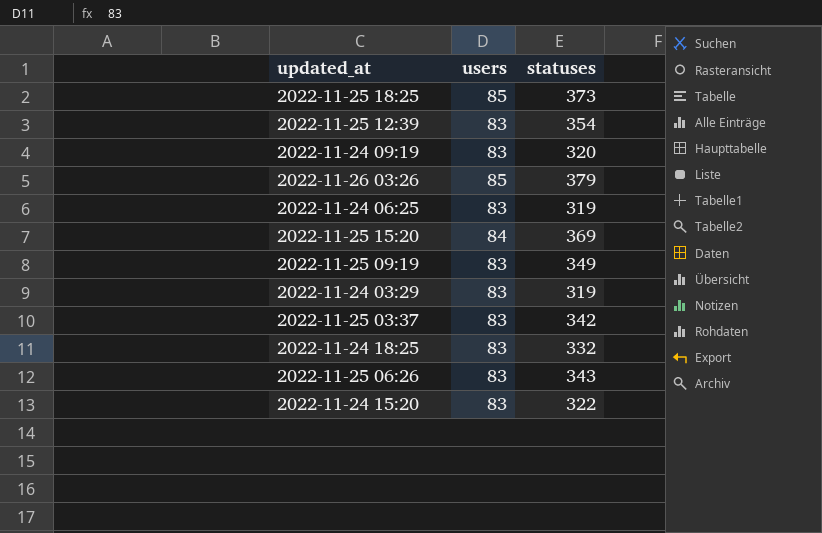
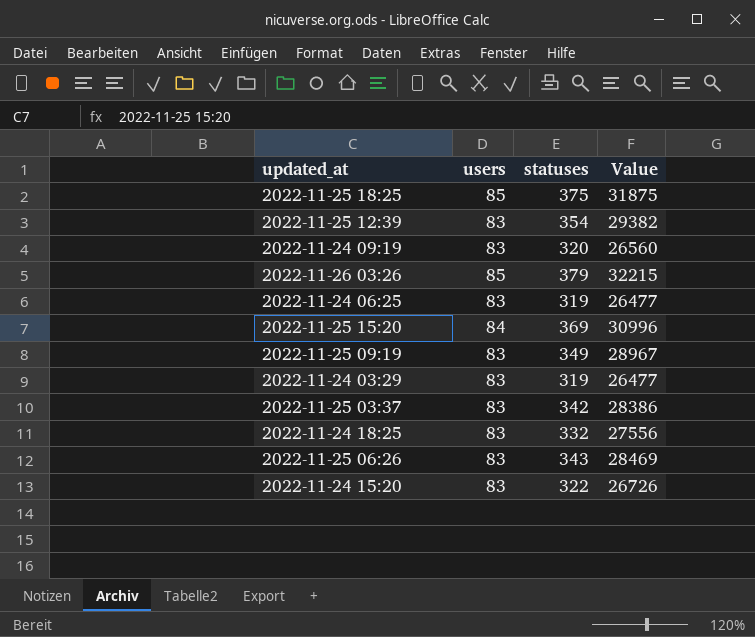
column Value | formula: none -> [users] * [statuses]
2022-11-25 18:25 | statuses: 373 -> 375

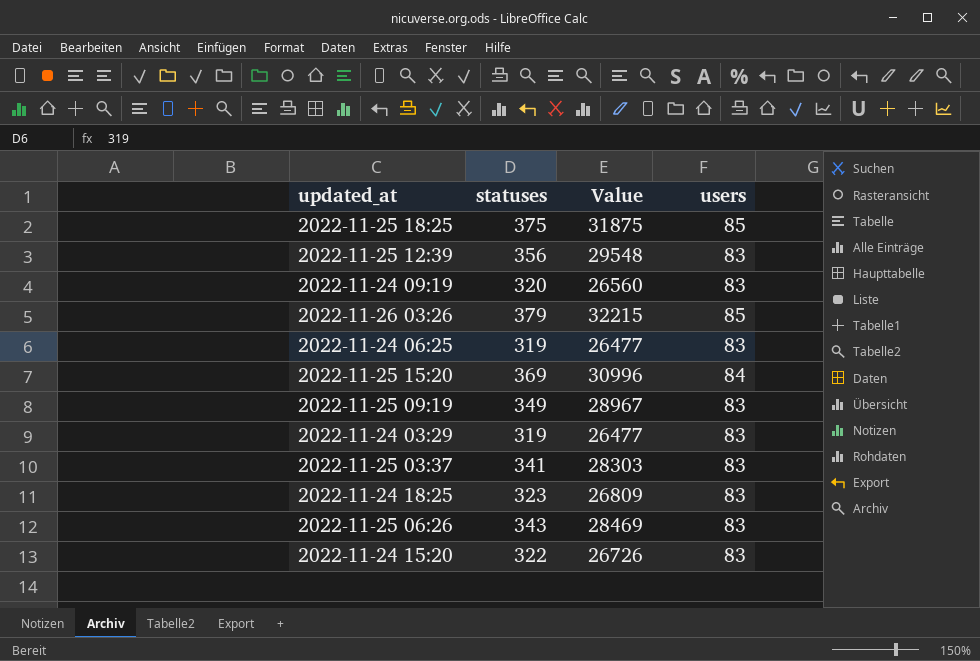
column users | position: 2 -> 4
2022-11-25 12:39 | statuses: 354 -> 356
2022-11-25 12:39 | Value: 29382 -> 29548
2022-11-25 03:37 | statuses: 342 -> 341
2022-11-25 03:37 | Value: 28386 -> 28303
2022-11-24 18:25 | statuses: 332 -> 323
2022-11-24 18:25 | Value: 27556 -> 26809

